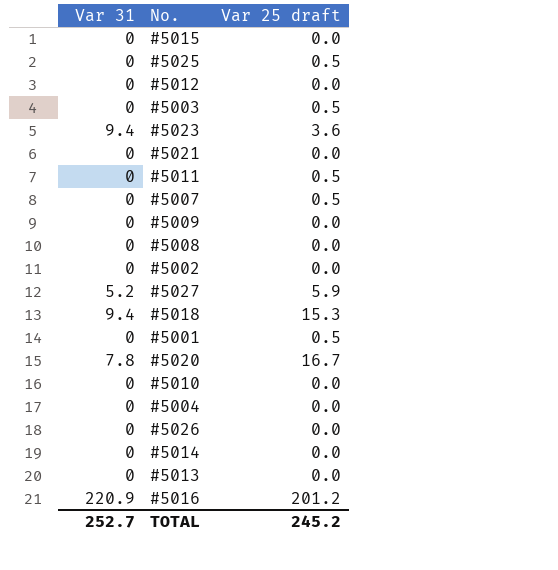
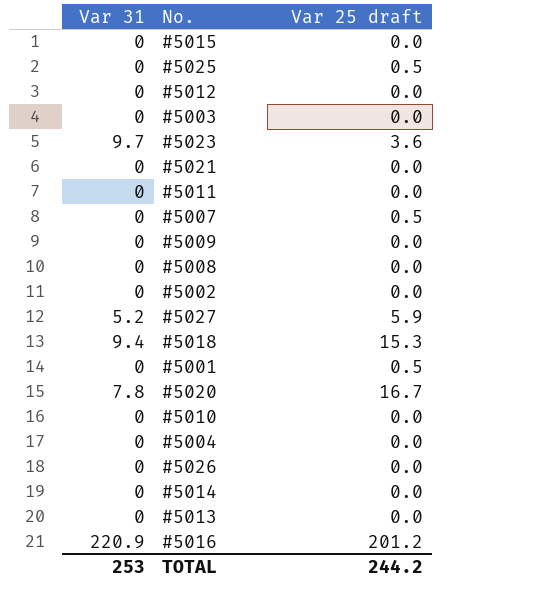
#5003 | Var 25 draft: 0.5 -> 0.0
#5023 | Var 31: 9.4 -> 9.7
#5011 | Var 25 draft: 0.5 -> 0.0
TOTAL | Var 31: 252.7 -> 253
TOTAL | Var 25 draft: 245.2 -> 244.2

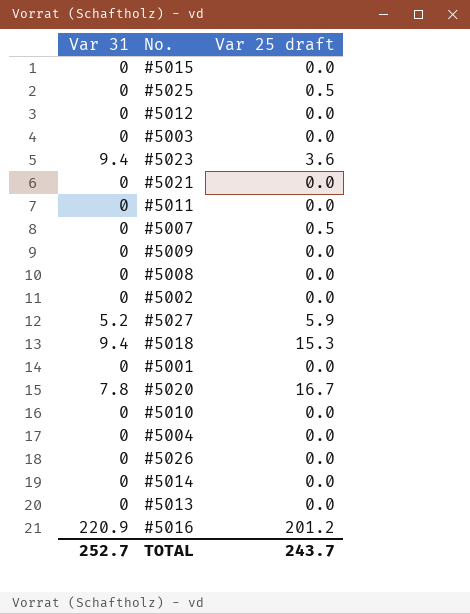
#5023 | Var 31: 9.7 -> 9.4
#5001 | Var 25 draft: 0.5 -> 0.0
TOTAL | Var 31: 253 -> 252.7
TOTAL | Var 25 draft: 244.2 -> 243.7

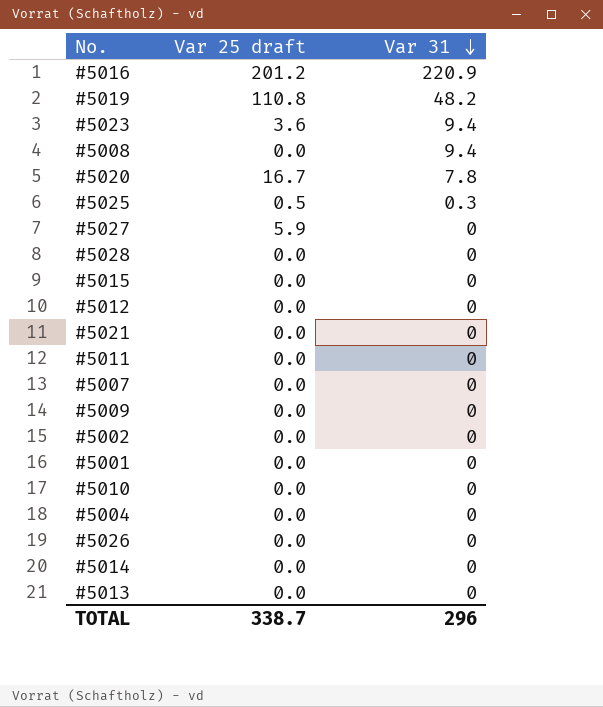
row order: none -> Var 31 descending
column Var 31 | position: 1 -> 3
row #5003: 0 | 0.0 -> none
row #5018: 9.4 | 15.3 -> none
row #5019: none -> 110.8 | 48.2
#5008 | Var 31: 0 -> 9.4
#5025 | Var 31: 0 -> 0.3
#5027 | Var 31: 5.2 -> 0
row #5028: none -> 0.0 | 0
#5007 | Var 25 draft: 0.5 -> 0.0
TOTAL | Var 25 draft: 243.7 -> 338.7
TOTAL | Var 31: 252.7 -> 296

